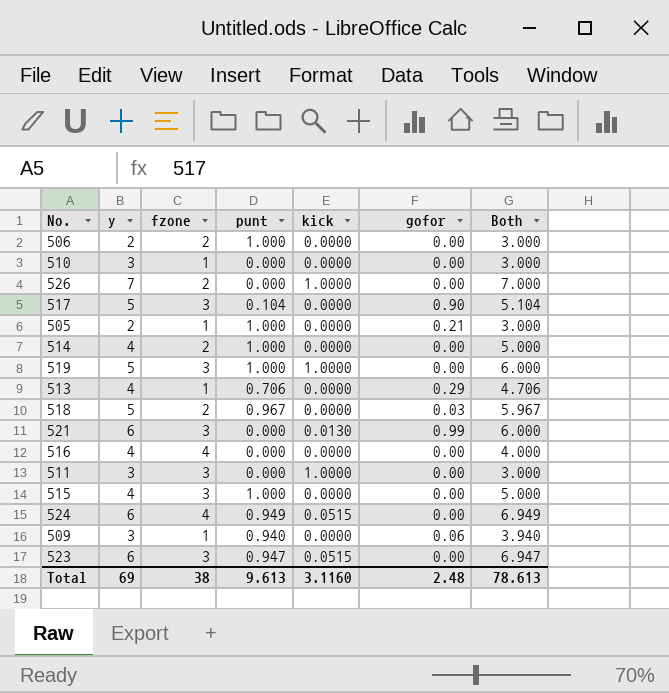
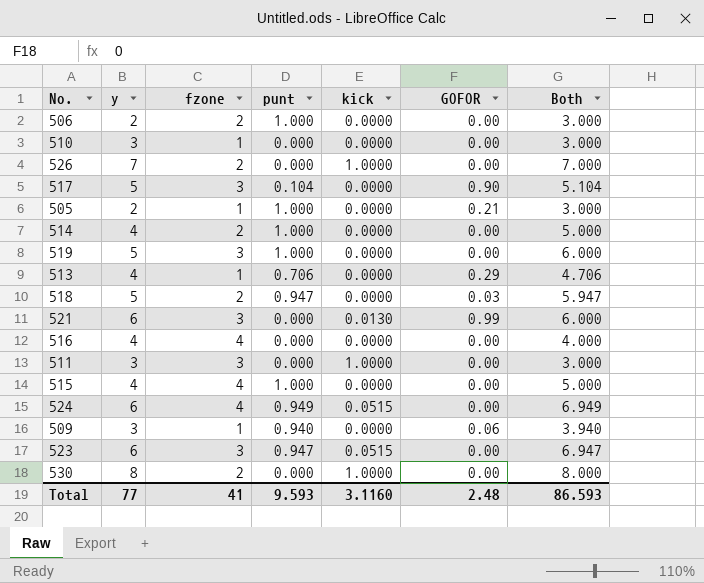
column name: gofor -> GOFOR
519 | kick: 1.0000 -> 0.0000
518 | punt: 0.967 -> 0.947
518 | Both: 5.967 -> 5.947
515 | fzone: 3 -> 4
row 530: none -> 8 | 2 | 0.000 | 1.0000 | 0.00 | 8.000
Total | y: 69 -> 77
Total | fzone: 38 -> 41
Total | punt: 9.613 -> 9.593
Total | Both: 78.613 -> 86.593

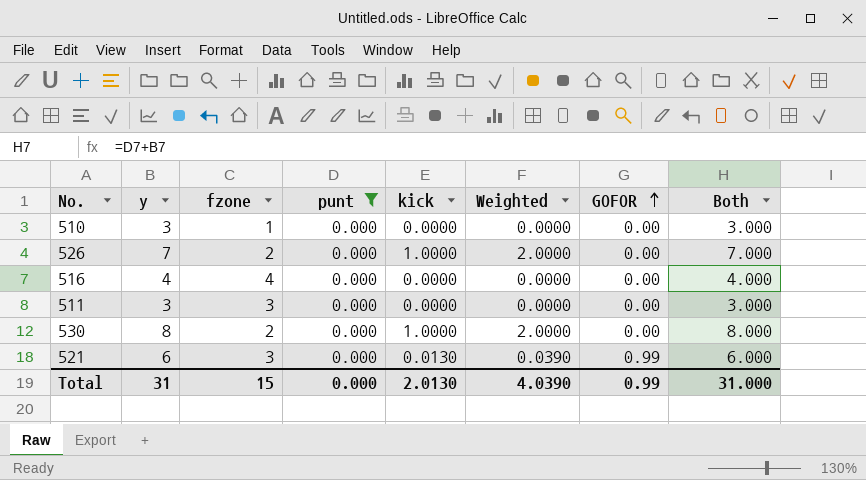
filter: none -> punt = 0.000
row order: none -> GOFOR ascending
column Weighted | formula: none -> [fzone] * [kick]
511 | kick: 1.0000 -> 0.0000
Total | y: 77 -> 31
Total | fzone: 41 -> 15
Total | punt: 9.593 -> 0.000
Total | kick: 3.1160 -> 2.0130
Total | GOFOR: 2.48 -> 0.99
Total | Both: 86.593 -> 31.000

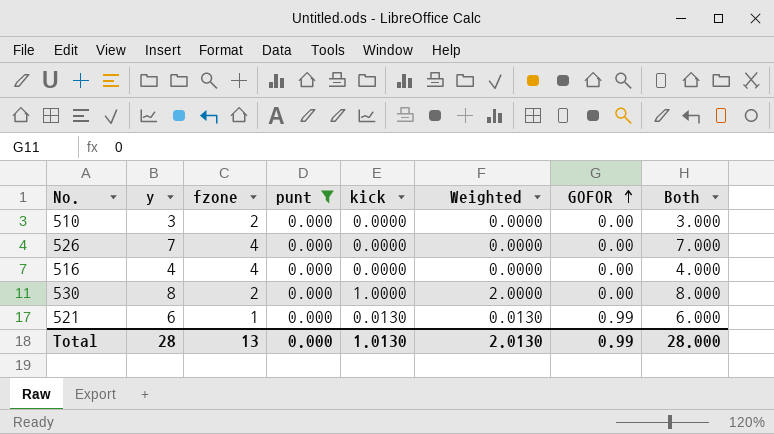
row 511: 3 | 3 | 0.000 | 0.0000 | 0.0000 | 0.00 | 3.000 -> none
510 | fzone: 1 -> 2
526 | fzone: 2 -> 4
526 | kick: 1.0000 -> 0.0000
526 | Weighted: 2.0000 -> 0.0000
521 | fzone: 3 -> 1
521 | Weighted: 0.0390 -> 0.0130
Total | y: 31 -> 28
Total | fzone: 15 -> 13
Total | kick: 2.0130 -> 1.0130
Total | Weighted: 4.0390 -> 2.0130
Total | Both: 31.000 -> 28.000

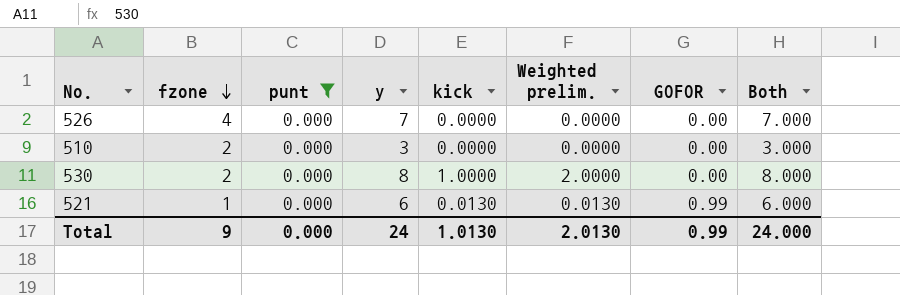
row order: GOFOR ascending -> fzone descending
column y | position: 2 -> 4
column name: Weighted -> Weighted prelim.
row 516: 4 | 4 | 0.000 | 0.0000 | 0.0000 | 0.00 | 4.000 -> none
Total | fzone: 13 -> 9
Total | y: 28 -> 24
Total | Both: 28.000 -> 24.000

